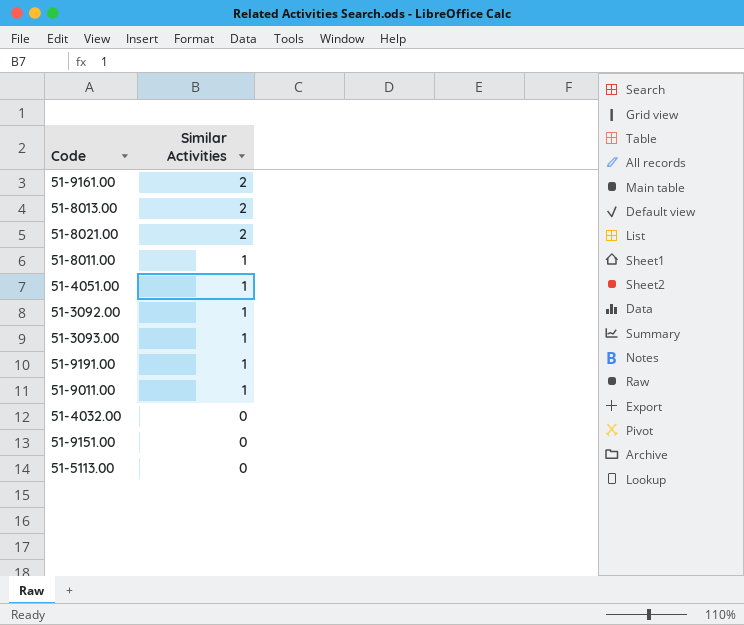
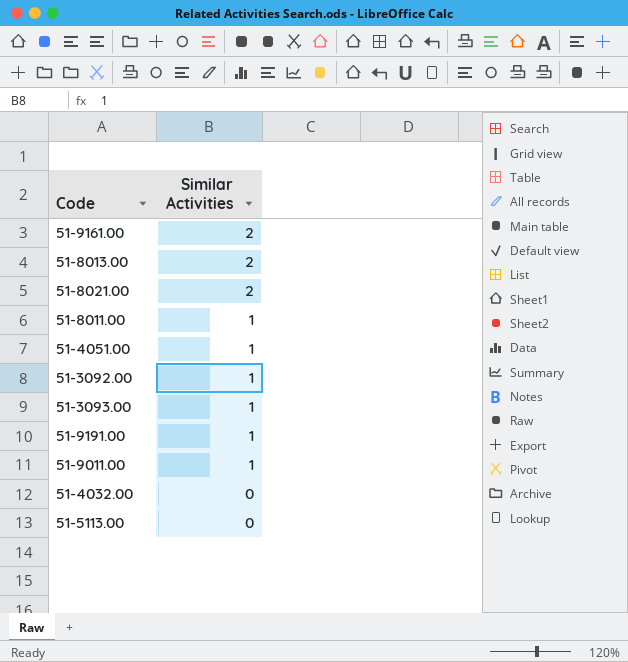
row 51-9151.00: 0 -> none

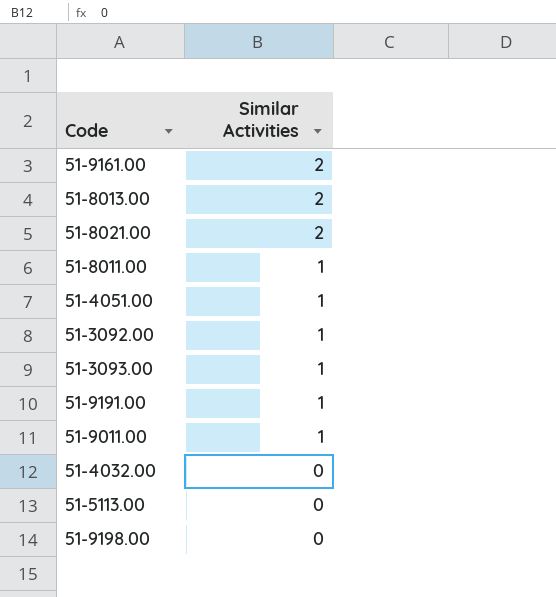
row 51-9198.00: none -> 0

